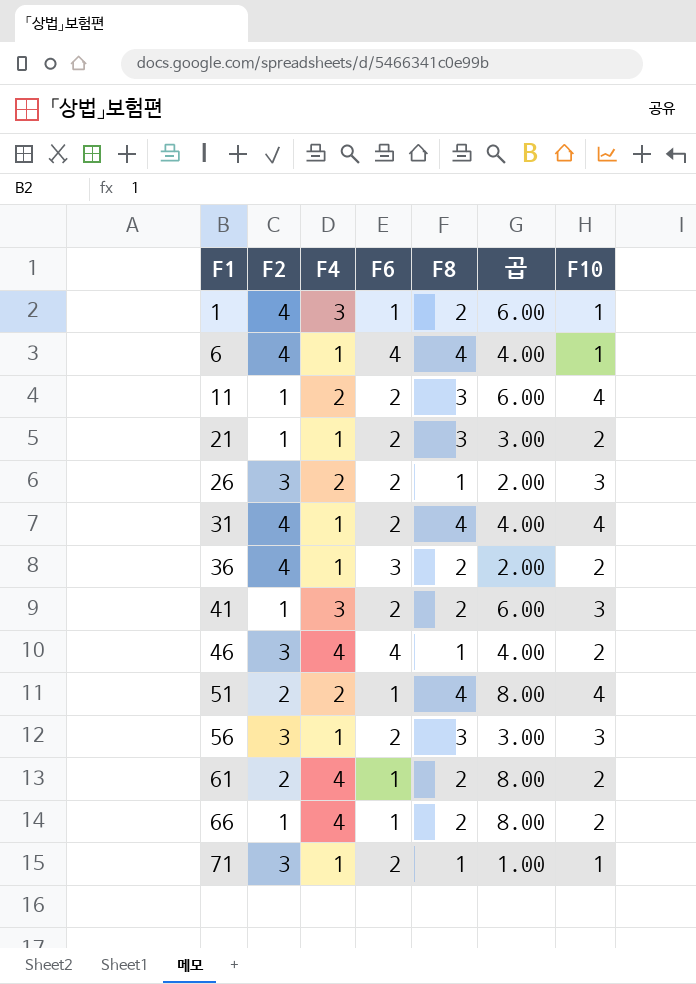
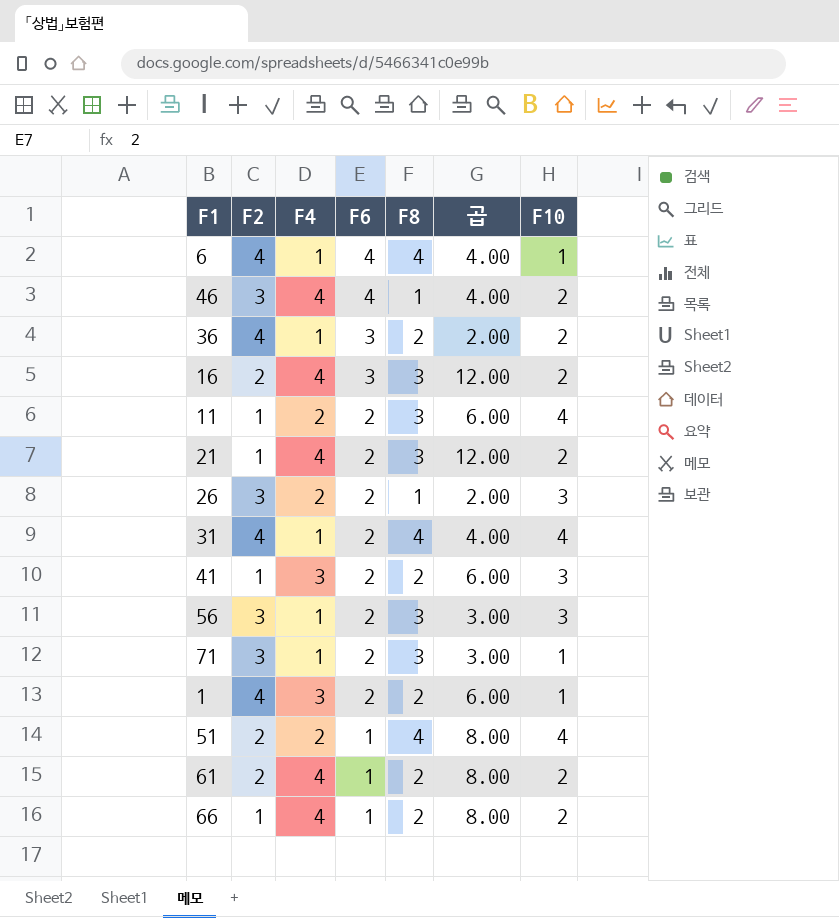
row order: F1 ascending -> F6 descending
row 16: none -> 2 | 4 | 3 | 3 | 12.00 | 2
21 | F4: 1 -> 4
21 | 곱: 3.00 -> 12.00
71 | F8: 1 -> 3
71 | 곱: 1.00 -> 3.00
1 | F6: 1 -> 2

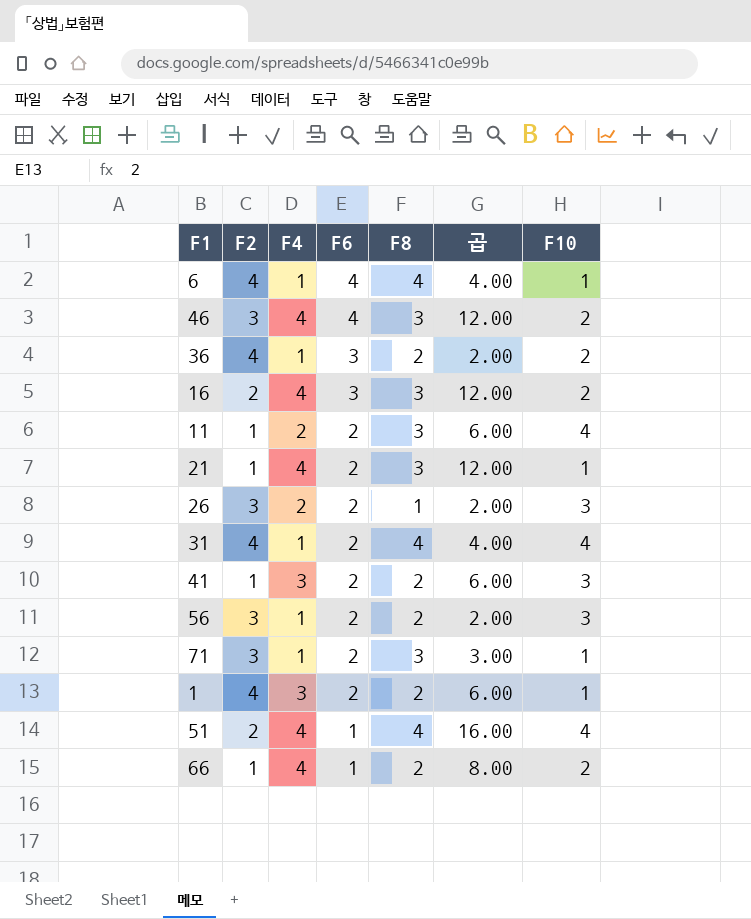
row 61: 2 | 4 | 1 | 2 | 8.00 | 2 -> none
46 | F8: 1 -> 3
46 | 곱: 4.00 -> 12.00
21 | F10: 2 -> 1
56 | F8: 3 -> 2
56 | 곱: 3.00 -> 2.00
51 | F4: 2 -> 4
51 | 곱: 8.00 -> 16.00

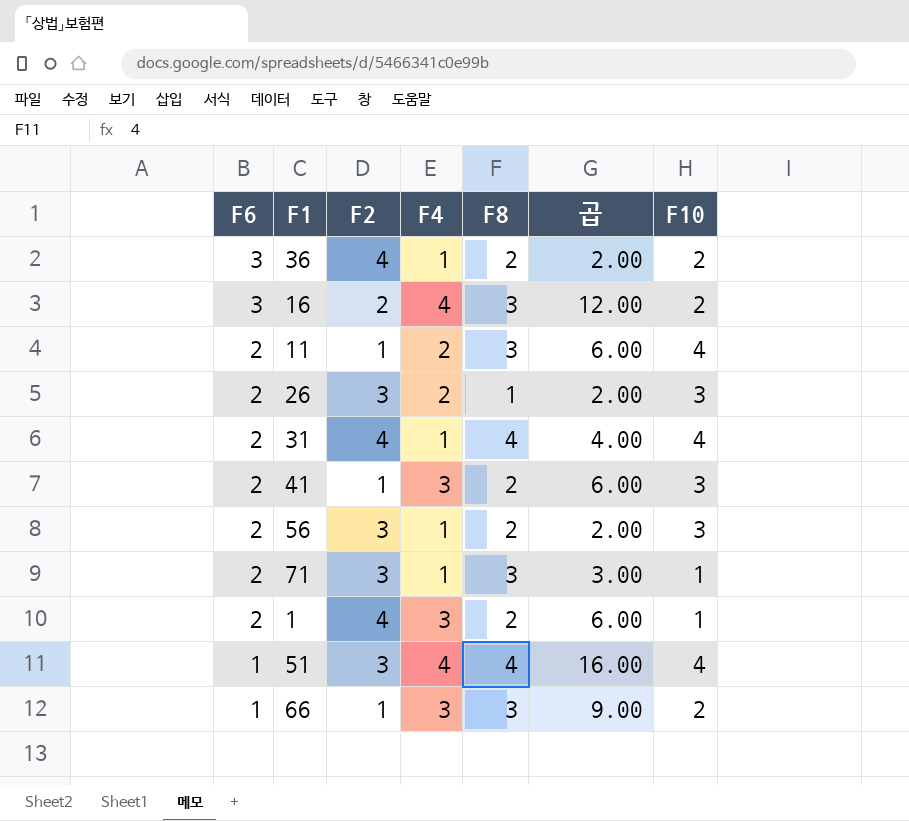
column F6 | position: 4 -> 1
row 6: 4 | 1 | 4 | 4 | 4.00 | 1 -> none
row 46: 3 | 4 | 4 | 3 | 12.00 | 2 -> none
row 21: 1 | 4 | 2 | 3 | 12.00 | 1 -> none
51 | F2: 2 -> 3
66 | F4: 4 -> 3
66 | F8: 2 -> 3
66 | 곱: 8.00 -> 9.00

